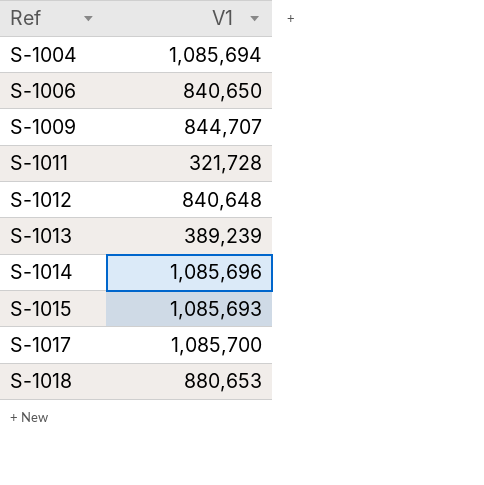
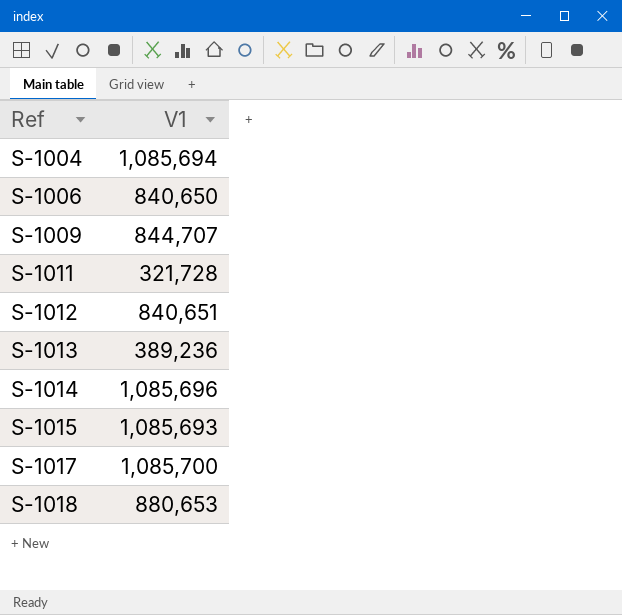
S-1012 | V1: 840,648 -> 840,651
S-1013 | V1: 389,239 -> 389,236

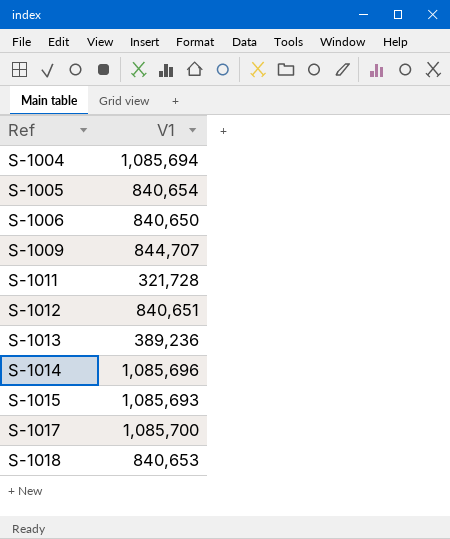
row S-1005: none -> 840,654
S-1018 | V1: 880,653 -> 840,653

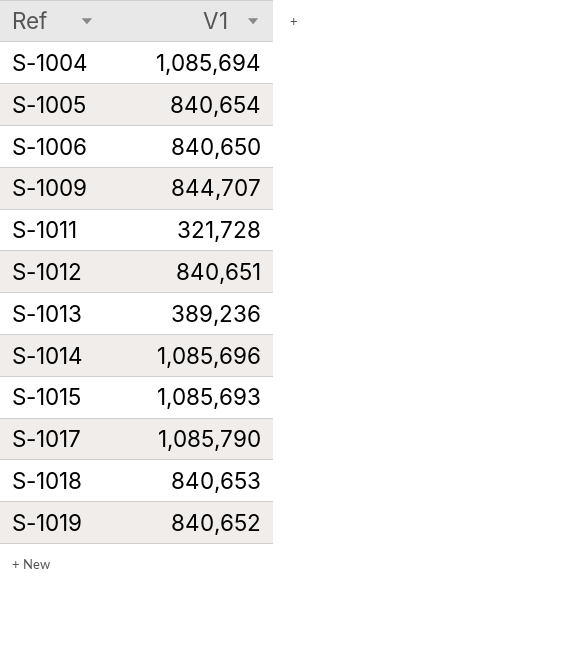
S-1017 | V1: 1,085,700 -> 1,085,790
row S-1019: none -> 840,652

